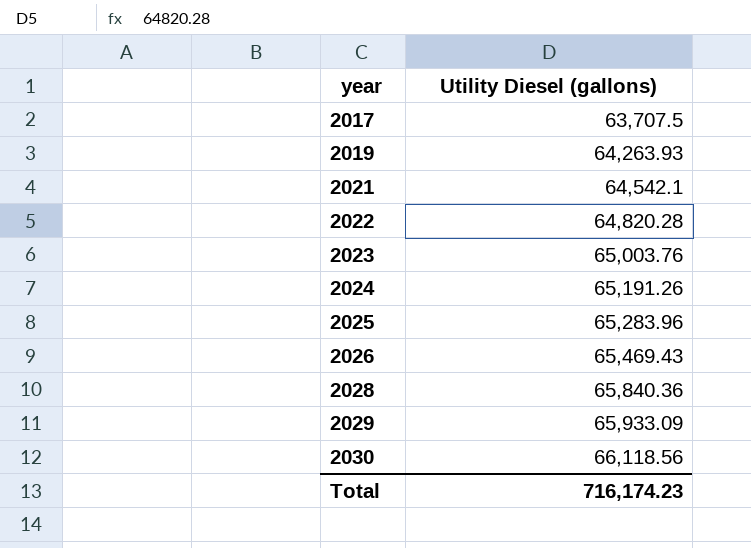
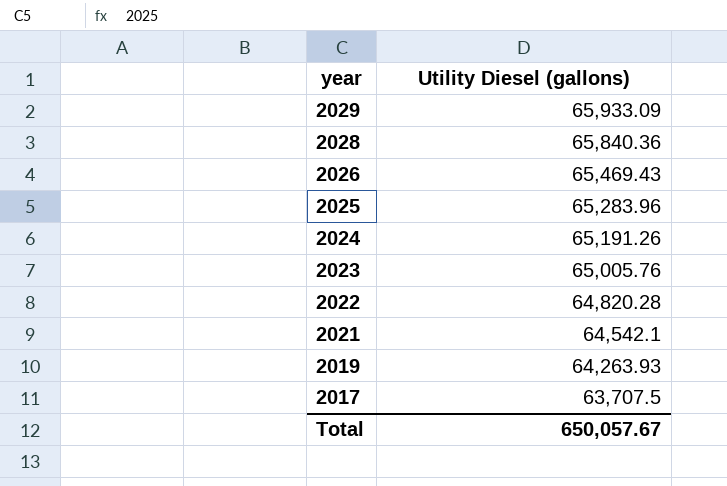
row order: year ascending -> year descending
row 2030: 66,118.56 -> none
2023 | Utility Diesel (gallons): 65,003.76 -> 65,005.76
Total | Utility Diesel (gallons): 716,174.23 -> 650,057.67

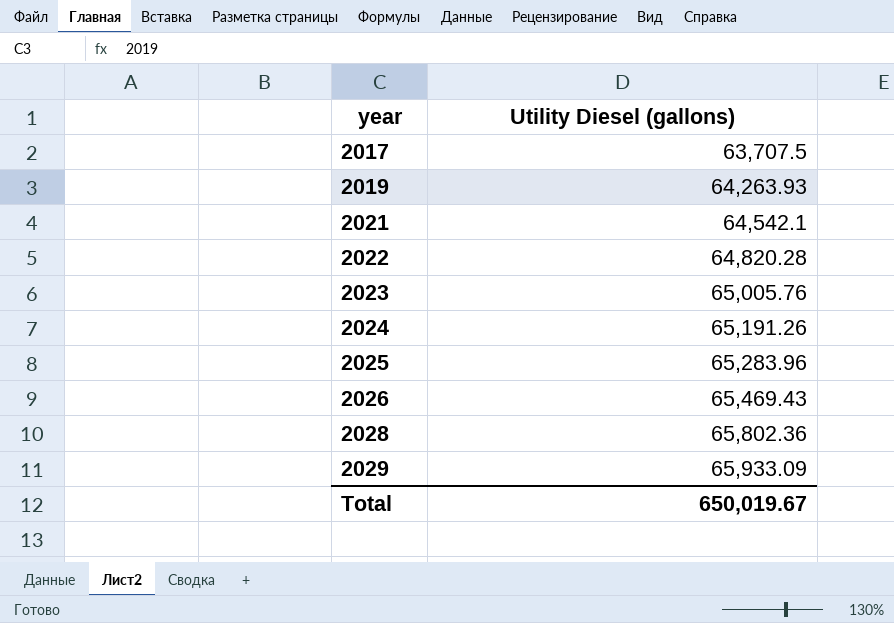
row order: year descending -> year ascending
2028 | Utility Diesel (gallons): 65,840.36 -> 65,802.36
Total | Utility Diesel (gallons): 650,057.67 -> 650,019.67

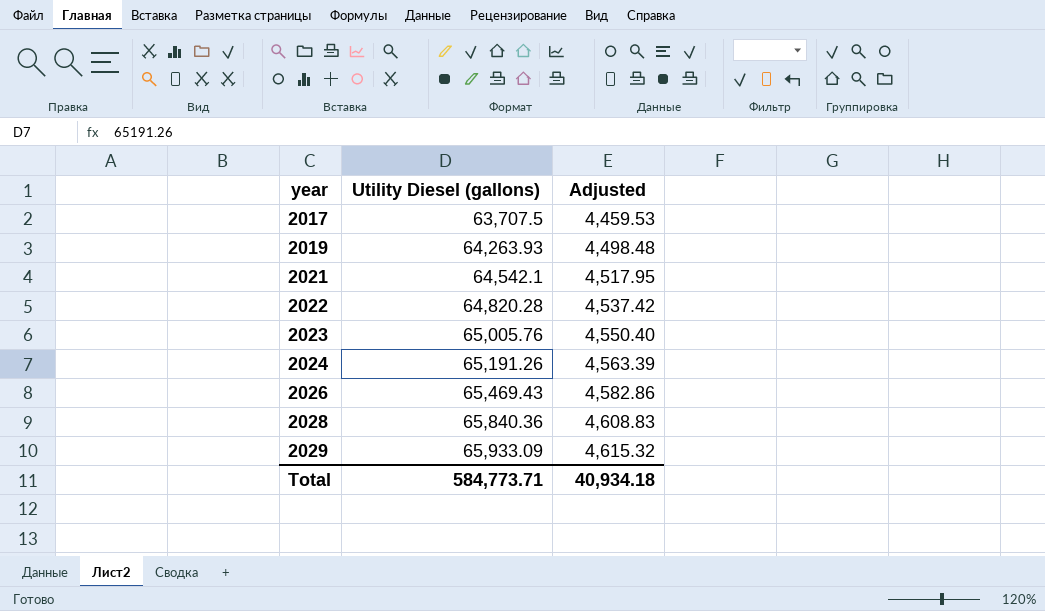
column Adjusted | formula: none -> [Utility Diesel (gallons)] * 0.07
row 2025: 65,283.96 -> none
2028 | Utility Diesel (gallons): 65,802.36 -> 65,840.36
Total | Utility Diesel (gallons): 650,019.67 -> 584,773.71

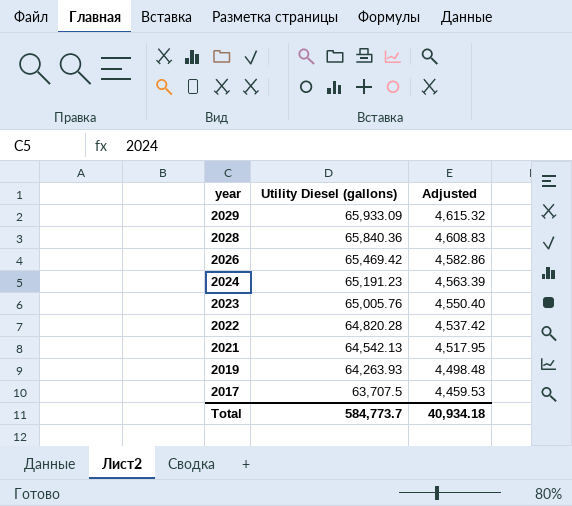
row order: year ascending -> year descending
2026 | Utility Diesel (gallons): 65,469.43 -> 65,469.42
2024 | Utility Diesel (gallons): 65,191.26 -> 65,191.23
2021 | Utility Diesel (gallons): 64,542.1 -> 64,542.13
Total | Utility Diesel (gallons): 584,773.71 -> 584,773.7

